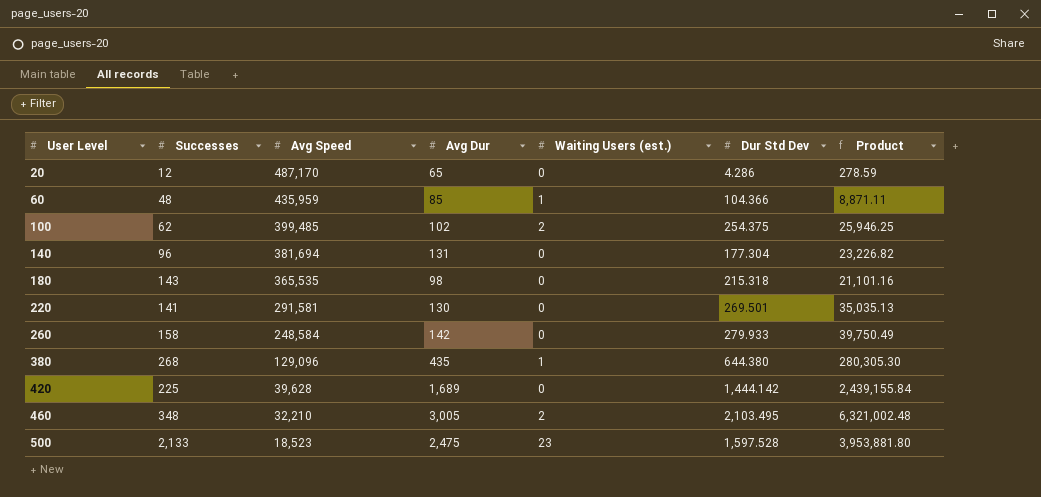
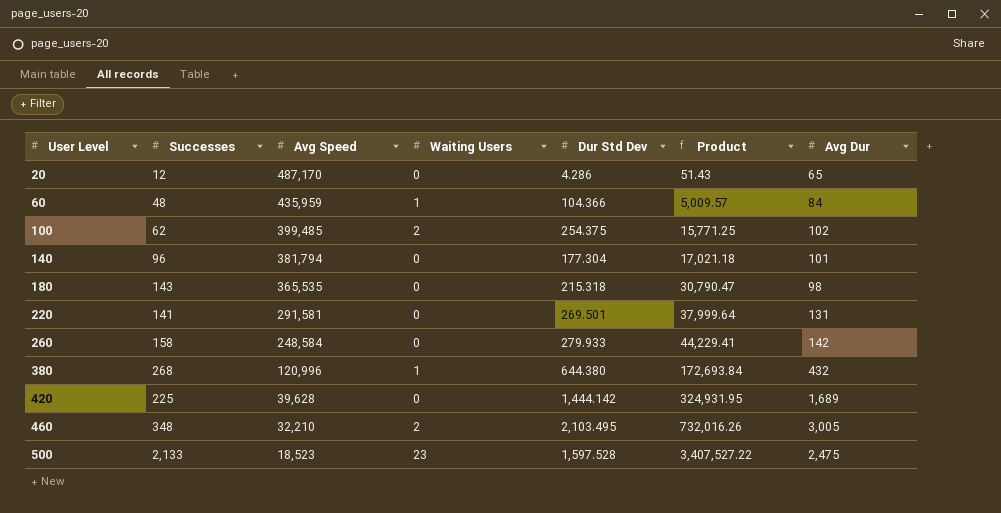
column name: Waiting Users (est.) -> Waiting Users
column Product | formula: [Avg Dur] * [Dur Std Dev] -> [Successes] * [Dur Std Dev]
column Avg Dur | position: 4 -> 7
60 | Avg Dur: 85 -> 84
140 | Avg Speed: 381,694 -> 381,794
140 | Avg Dur: 131 -> 101
220 | Avg Dur: 130 -> 131
380 | Avg Speed: 129,096 -> 120,996
380 | Avg Dur: 435 -> 432

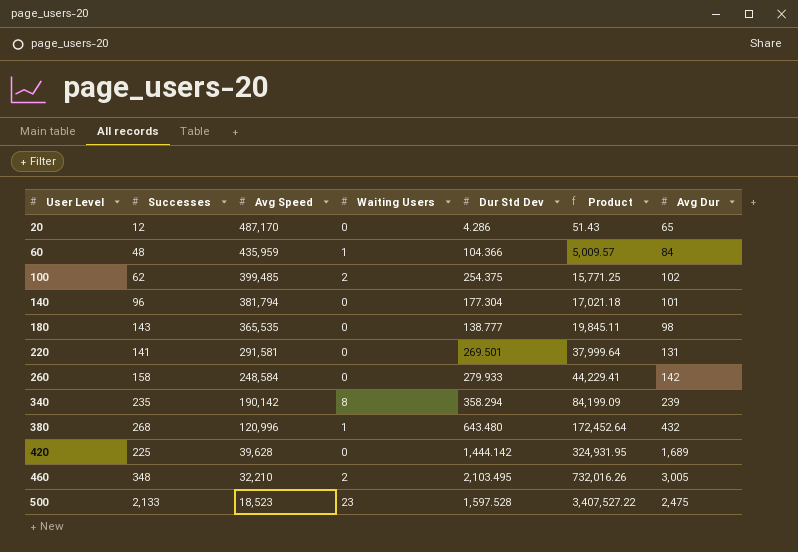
180 | Dur Std Dev: 215.318 -> 138.777
180 | Product: 30,790.47 -> 19,845.11
row 340: none -> 235 | 190,142 | 8 | 358.294 | 84,199.09 | 239
380 | Dur Std Dev: 644.380 -> 643.480
380 | Product: 172,693.84 -> 172,452.64

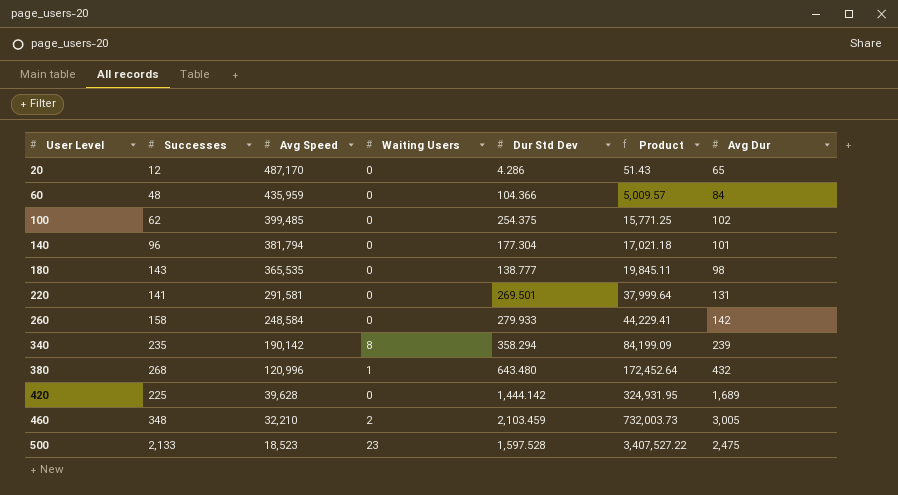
60 | Waiting Users: 1 -> 0
100 | Waiting Users: 2 -> 0
460 | Dur Std Dev: 2,103.495 -> 2,103.459
460 | Product: 732,016.26 -> 732,003.73

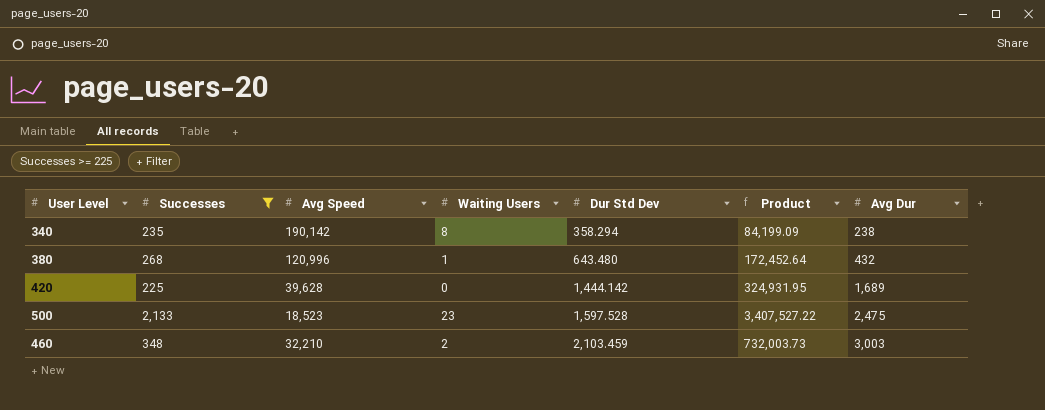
filter: none -> Successes >= 225
row order: User Level ascending -> Dur Std Dev ascending
340 | Avg Dur: 239 -> 238
460 | Avg Dur: 3,005 -> 3,003

